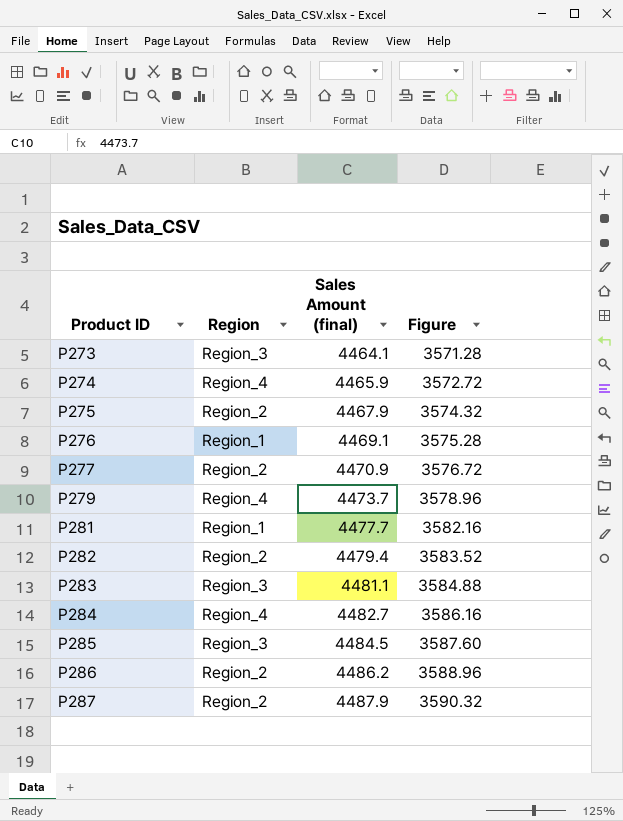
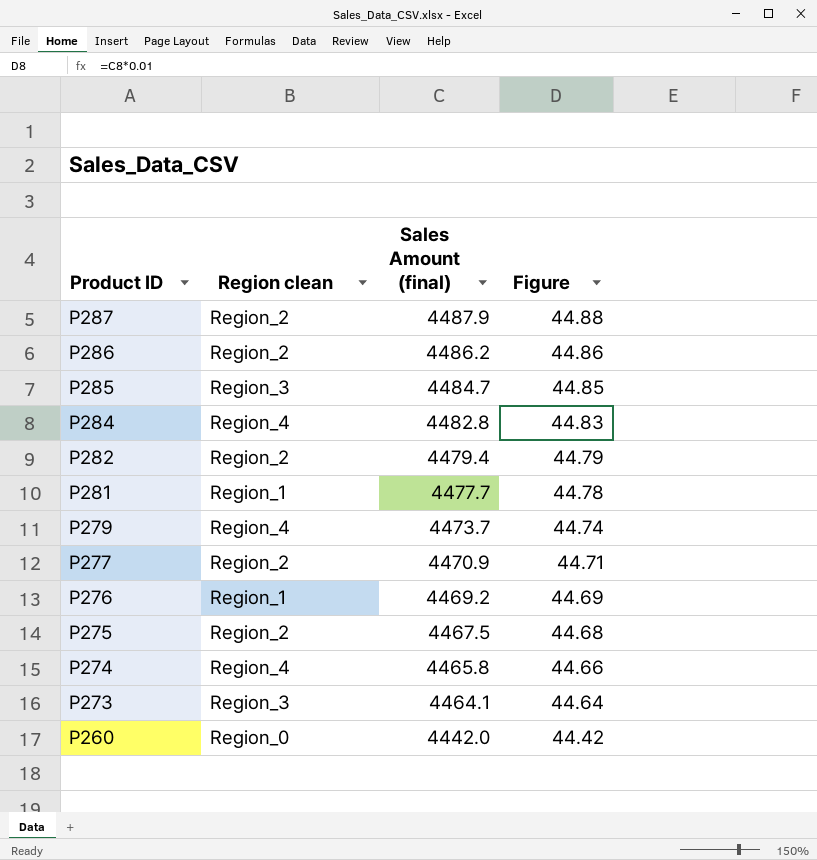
row order: Product ID ascending -> Product ID descending
column name: Region -> Region clean
column Figure | formula: [Sales Amount (final)] * 0.8 -> [Sales Amount (final)] * 0.01
row P283: Region_3 | 4481.1 | 3584.88 -> none
P285 | Sales Amount (final): 4484.5 -> 4484.7
P284 | Sales Amount (final): 4482.7 -> 4482.8
P276 | Sales Amount (final): 4469.1 -> 4469.2
P275 | Sales Amount (final): 4467.9 -> 4467.5
P274 | Sales Amount (final): 4465.9 -> 4465.8
row P260: none -> Region_0 | 4442.0 | 44.42

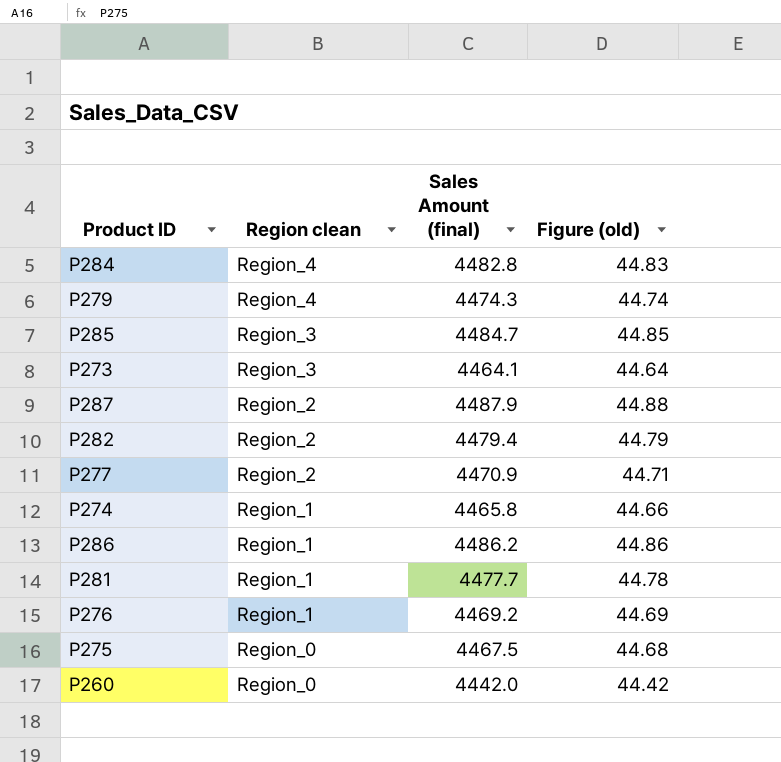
row order: Product ID descending -> Region clean descending
column name: Figure -> Figure (old)
P279 | Sales Amount (final): 4473.7 -> 4474.3
P274 | Region clean: Region_4 -> Region_1
P286 | Region clean: Region_2 -> Region_1
P275 | Region clean: Region_2 -> Region_0

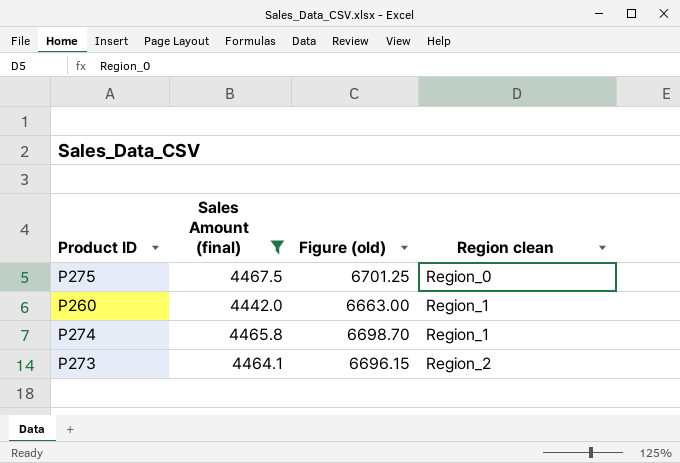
filter: none -> Sales Amount (final) <= 4467.5
row order: Region clean descending -> Region clean ascending
column Figure (old) | formula: [Sales Amount (final)] * 0.01 -> [Sales Amount (final)] * 1.5
column Region clean | position: 2 -> 4
P260 | Region clean: Region_0 -> Region_1
P273 | Region clean: Region_3 -> Region_2

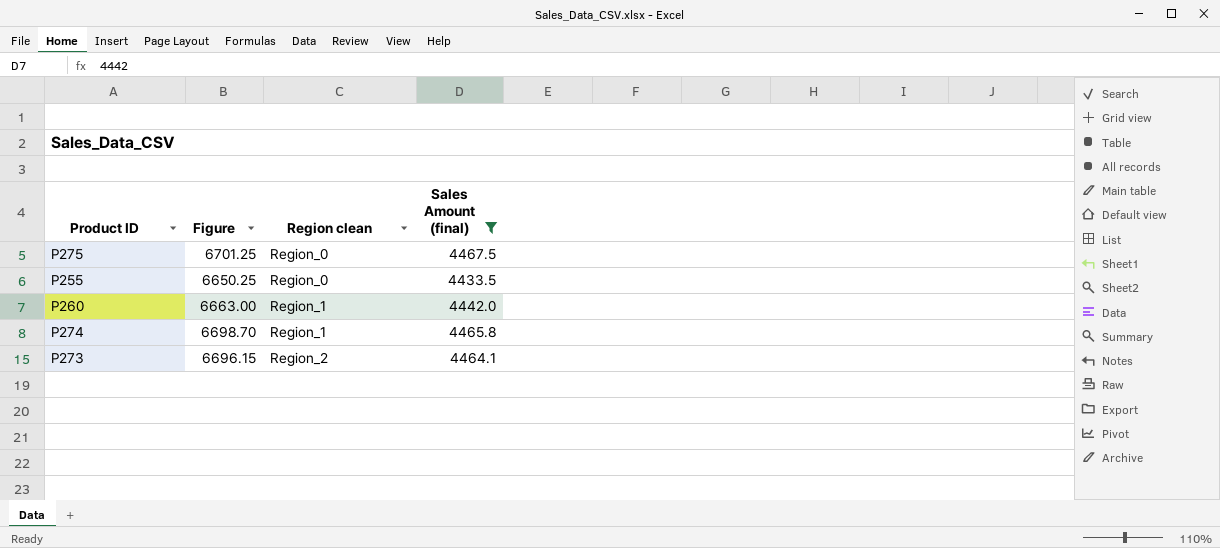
column name: Figure (old) -> Figure
column Sales Amount (final) | position: 2 -> 4
row P255: none -> 6650.25 | Region_0 | 4433.5

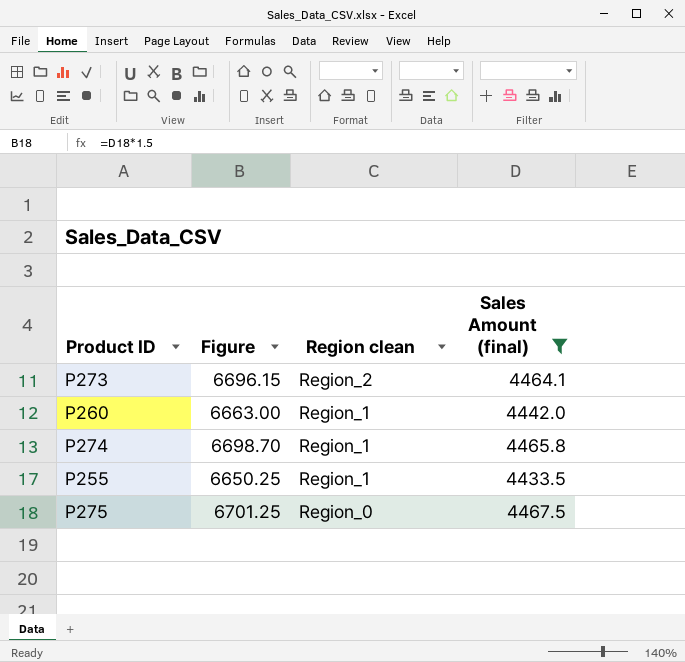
row order: Region clean ascending -> Region clean descending
P255 | Region clean: Region_0 -> Region_1

